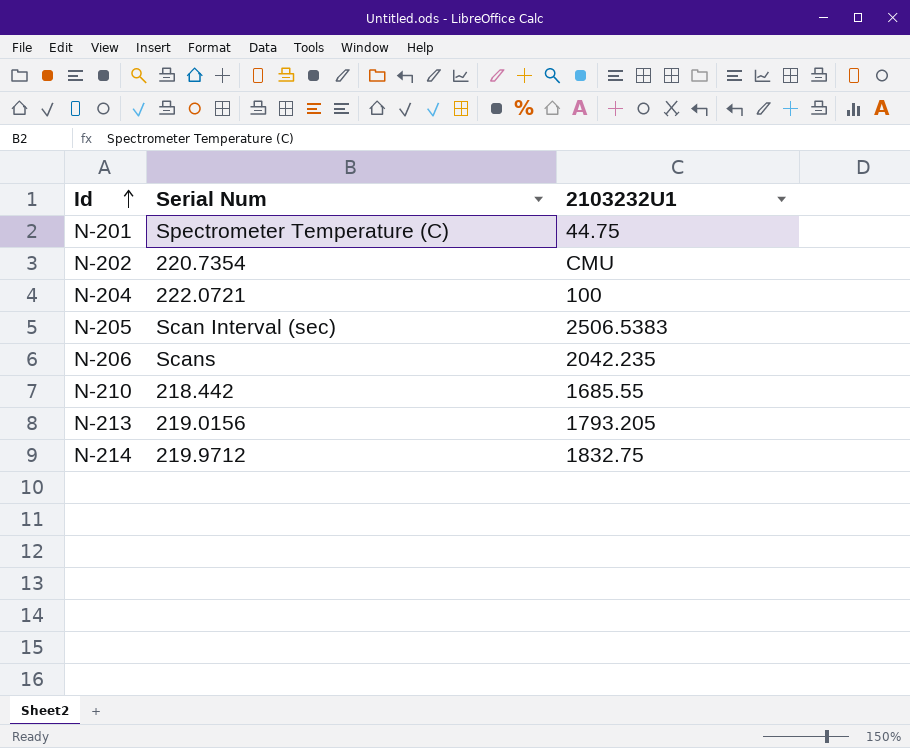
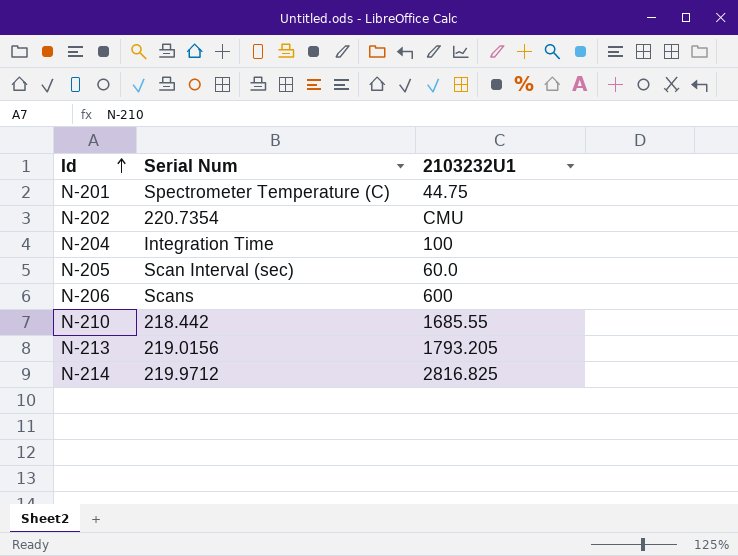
N-204 | Serial Num: 222.0721 -> Integration Time
N-205 | 2103232U1: 2506.5383 -> 60.0
N-206 | 2103232U1: 2042.235 -> 600
N-214 | 2103232U1: 1832.75 -> 2816.825

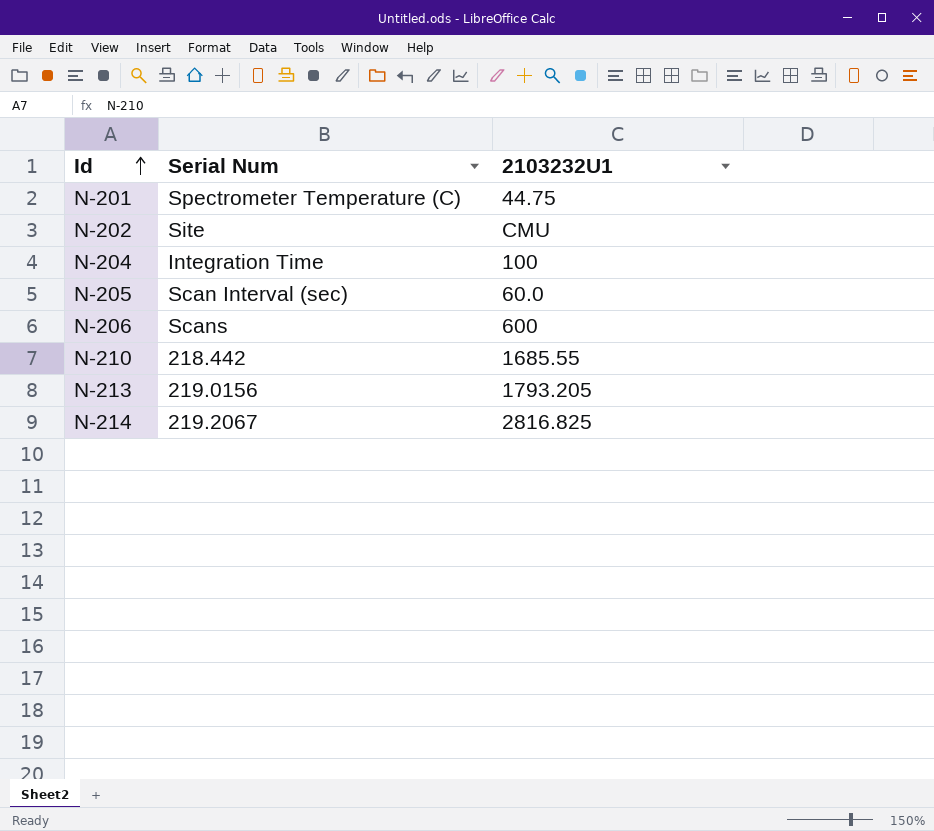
N-202 | Serial Num: 220.7354 -> Site
N-214 | Serial Num: 219.9712 -> 219.2067

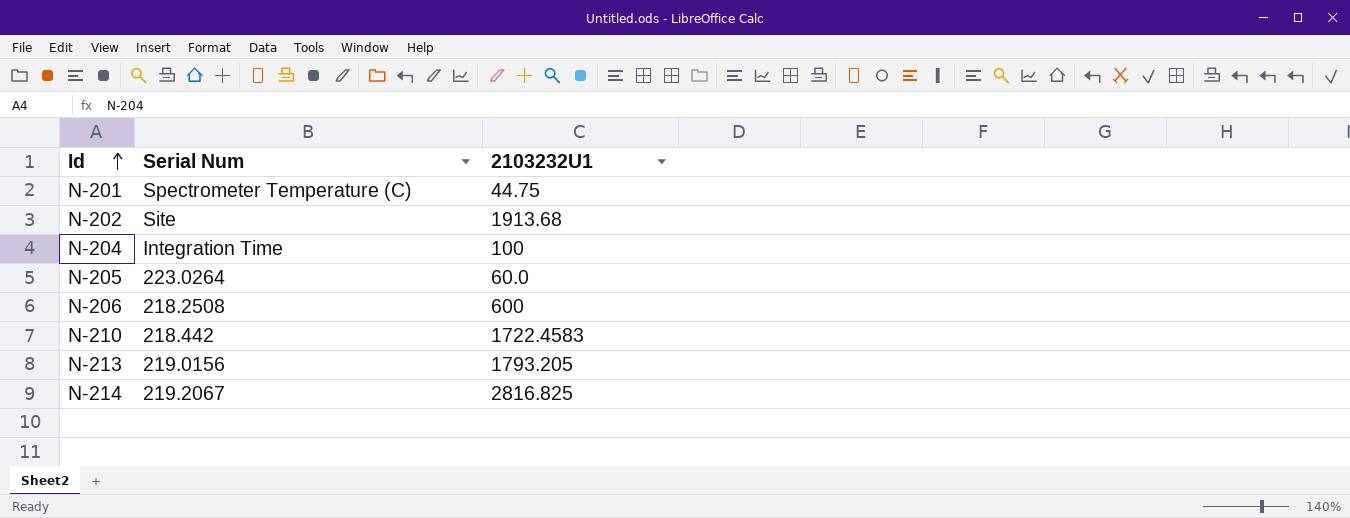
N-202 | 2103232U1: CMU -> 1913.68
N-205 | Serial Num: Scan Interval (sec) -> 223.0264
N-206 | Serial Num: Scans -> 218.2508
N-210 | 2103232U1: 1685.55 -> 1722.4583

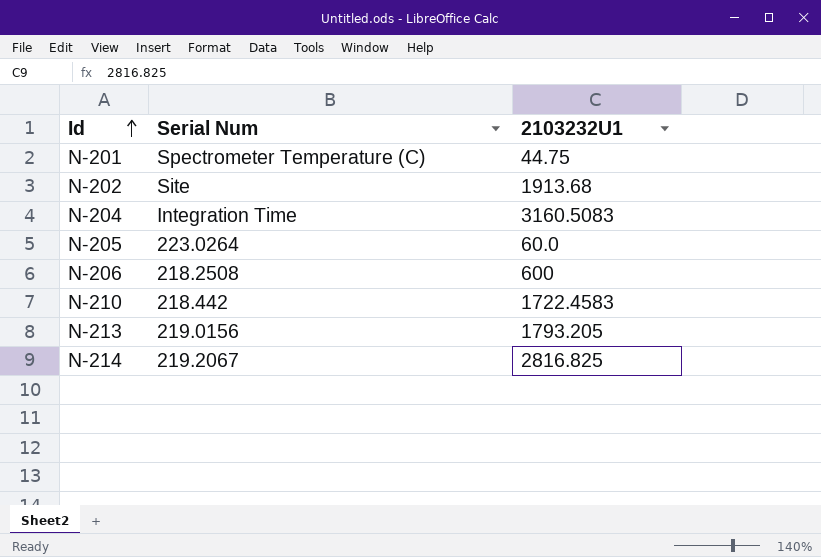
N-204 | 2103232U1: 100 -> 3160.5083

